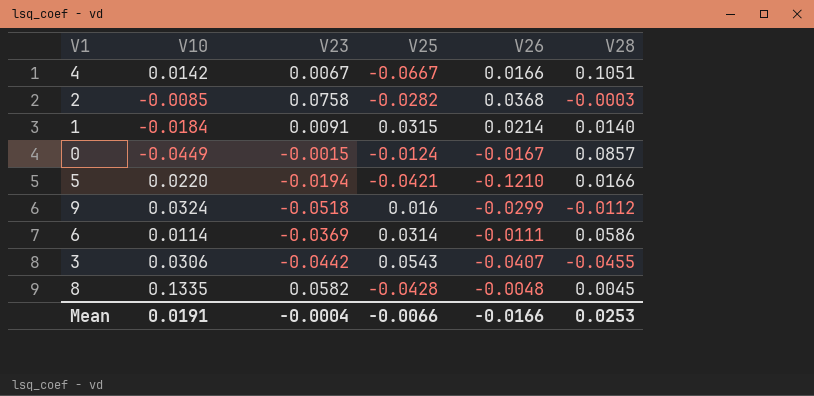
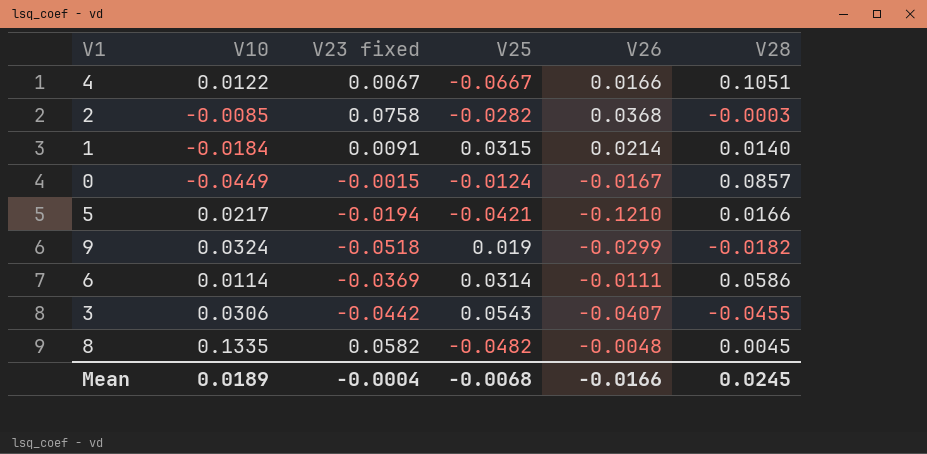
column name: V23 -> V23 fixed
4 | V10: 0.0142 -> 0.0122
5 | V10: 0.0220 -> 0.0217
9 | V25: 0.016 -> 0.019
9 | V28: -0.0112 -> -0.0182
8 | V25: -0.0428 -> -0.0482
Mean | V10: 0.0191 -> 0.0189
Mean | V25: -0.0066 -> -0.0068
Mean | V28: 0.0253 -> 0.0245

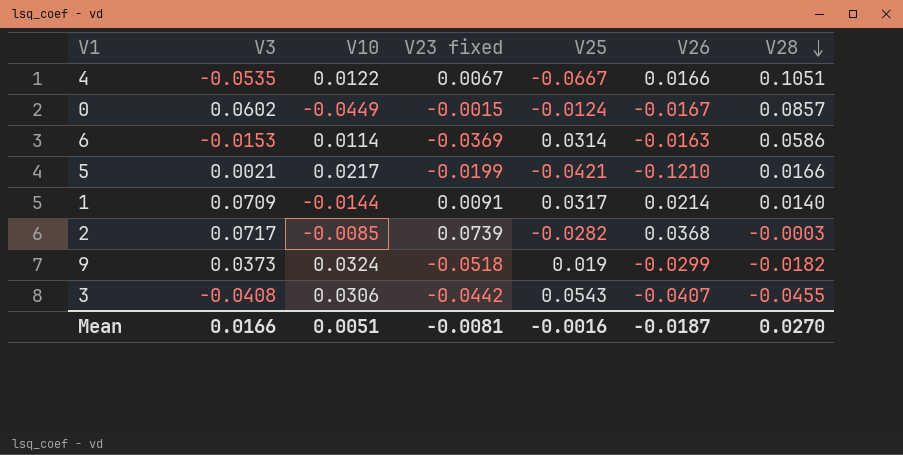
row order: none -> V28 descending
column V3 | position: none -> 2
row 8: 0.1335 | 0.0582 | -0.0482 | -0.0048 | 0.0045 -> none
6 | V26: -0.0111 -> -0.0163
5 | V23 fixed: -0.0194 -> -0.0199
1 | V10: -0.0184 -> -0.0144
1 | V25: 0.0315 -> 0.0317
2 | V23 fixed: 0.0758 -> 0.0739
Mean | V10: 0.0189 -> 0.0051
Mean | V23 fixed: -0.0004 -> -0.0081
Mean | V25: -0.0068 -> -0.0016
Mean | V26: -0.0166 -> -0.0187
Mean | V28: 0.0245 -> 0.0270

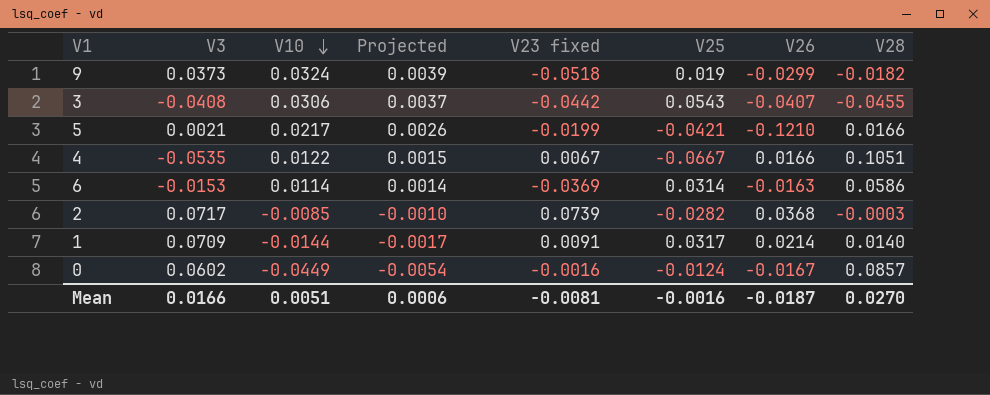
row order: V28 descending -> V10 descending
column Projected | formula: none -> [V10] * 0.12
0 | V23 fixed: -0.0015 -> -0.0016

